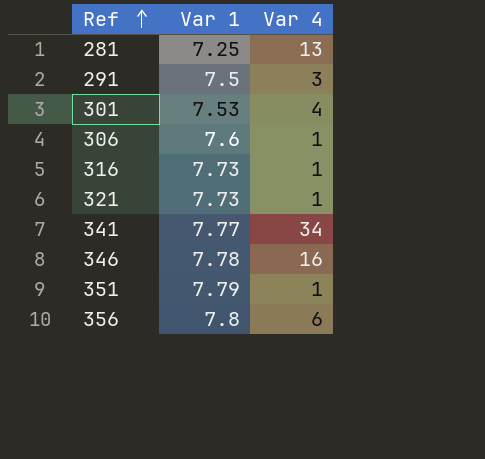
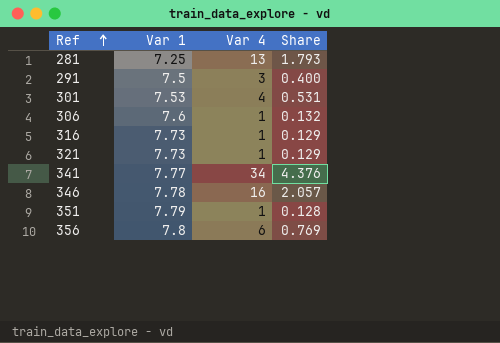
column Share | formula: none -> [Var 4] / [Var 1]

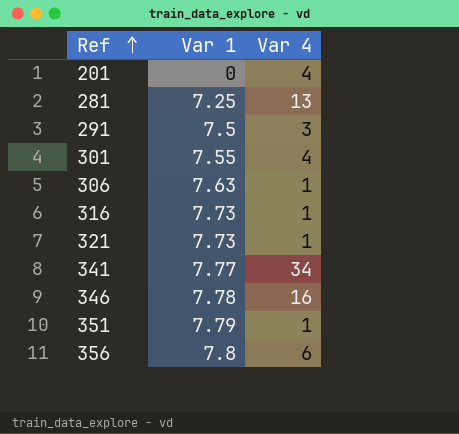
column Share | formula: [Var 4] / [Var 1] -> none
row 201: none -> 0 | 4
301 | Var 1: 7.53 -> 7.55
306 | Var 1: 7.6 -> 7.63

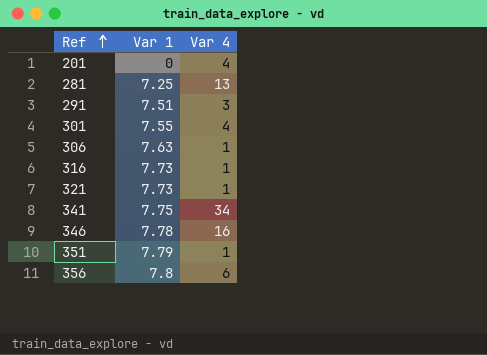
291 | Var 1: 7.5 -> 7.51
341 | Var 1: 7.77 -> 7.75

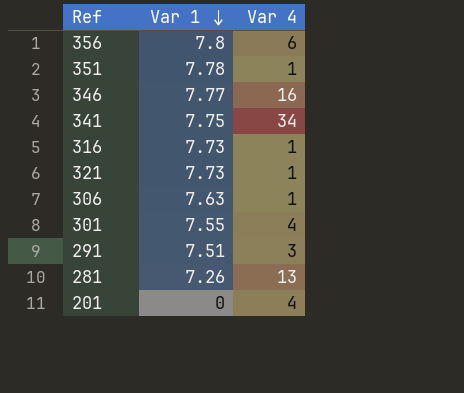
row order: Ref ascending -> Var 1 descending
351 | Var 1: 7.79 -> 7.78
346 | Var 1: 7.78 -> 7.77
281 | Var 1: 7.25 -> 7.26

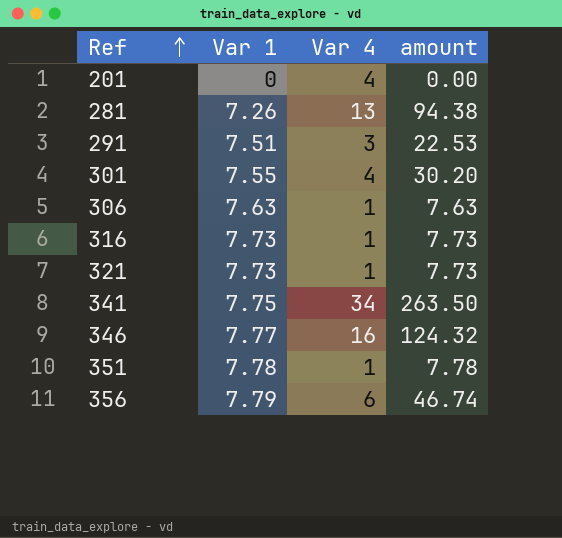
row order: Var 1 descending -> Ref ascending
column amount | formula: none -> [Var 1] * [Var 4]
356 | Var 1: 7.8 -> 7.79

